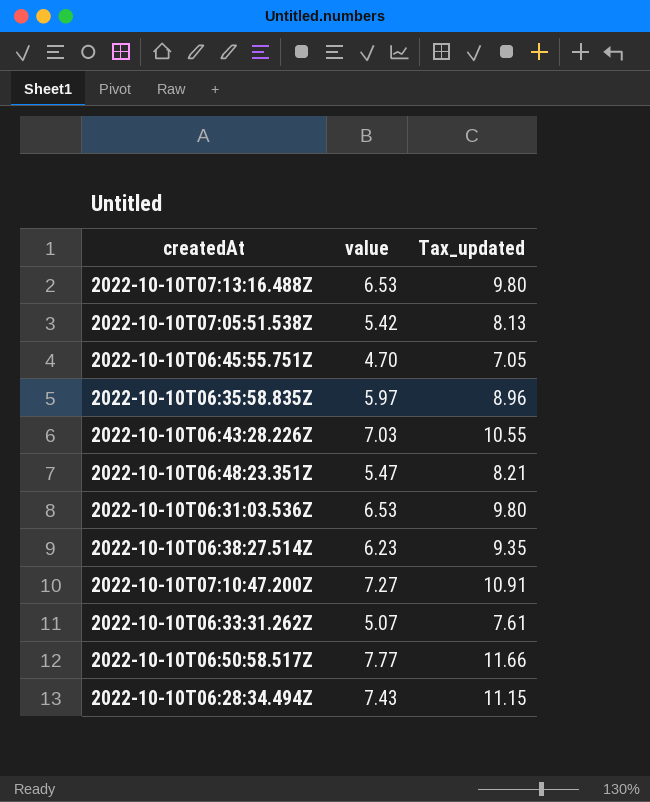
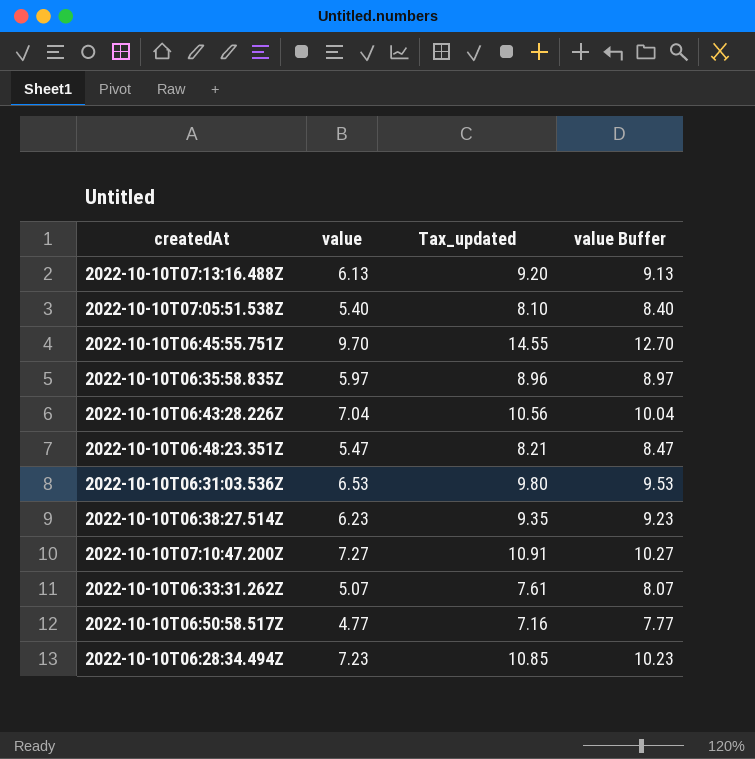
column value Buffer | formula: none -> [value] + 3
2022-10-10T07:13:16.488Z | value: 6.53 -> 6.13
2022-10-10T07:13:16.488Z | Tax_updated: 9.80 -> 9.20
2022-10-10T07:05:51.538Z | value: 5.42 -> 5.40
2022-10-10T07:05:51.538Z | Tax_updated: 8.13 -> 8.10
2022-10-10T06:45:55.751Z | value: 4.70 -> 9.70
2022-10-10T06:45:55.751Z | Tax_updated: 7.05 -> 14.55
2022-10-10T06:43:28.226Z | value: 7.03 -> 7.04
2022-10-10T06:43:28.226Z | Tax_updated: 10.55 -> 10.56
2022-10-10T06:50:58.517Z | value: 7.77 -> 4.77
2022-10-10T06:50:58.517Z | Tax_updated: 11.66 -> 7.16
2022-10-10T06:28:34.494Z | value: 7.43 -> 7.23
2022-10-10T06:28:34.494Z | Tax_updated: 11.15 -> 10.85

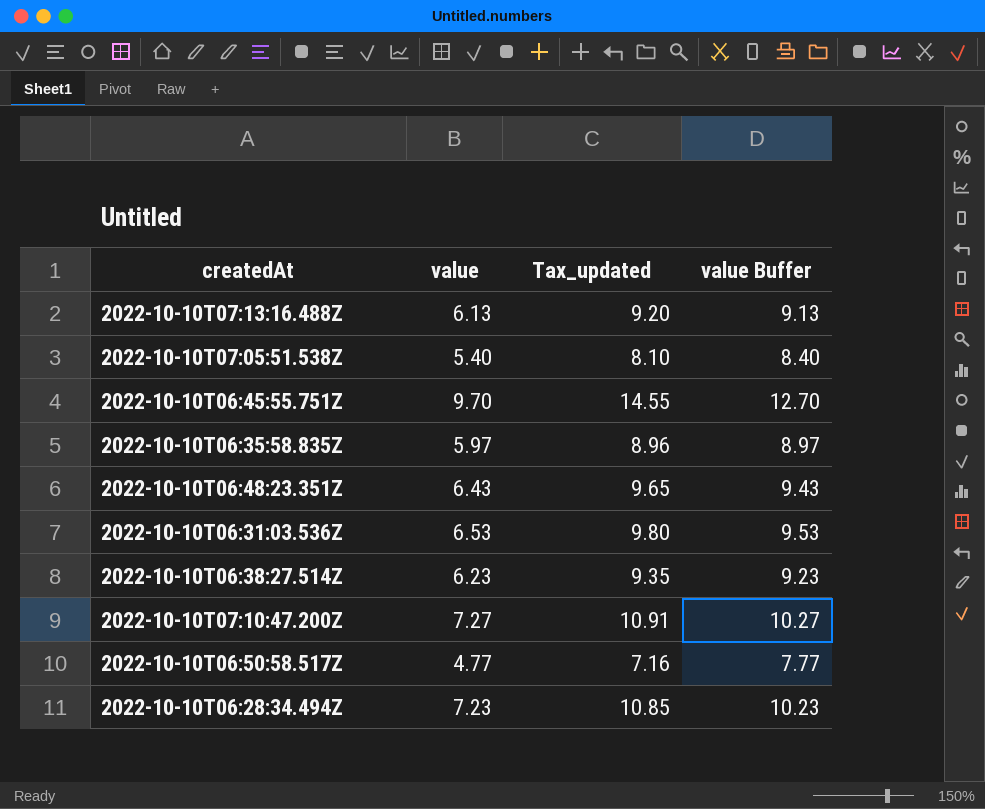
row 2022-10-10T06:43:28.226Z: 7.04 | 10.56 | 10.04 -> none
row 2022-10-10T06:33:31.262Z: 5.07 | 7.61 | 8.07 -> none
2022-10-10T06:48:23.351Z | value: 5.47 -> 6.43
2022-10-10T06:48:23.351Z | Tax_updated: 8.21 -> 9.65
2022-10-10T06:48:23.351Z | value Buffer: 8.47 -> 9.43

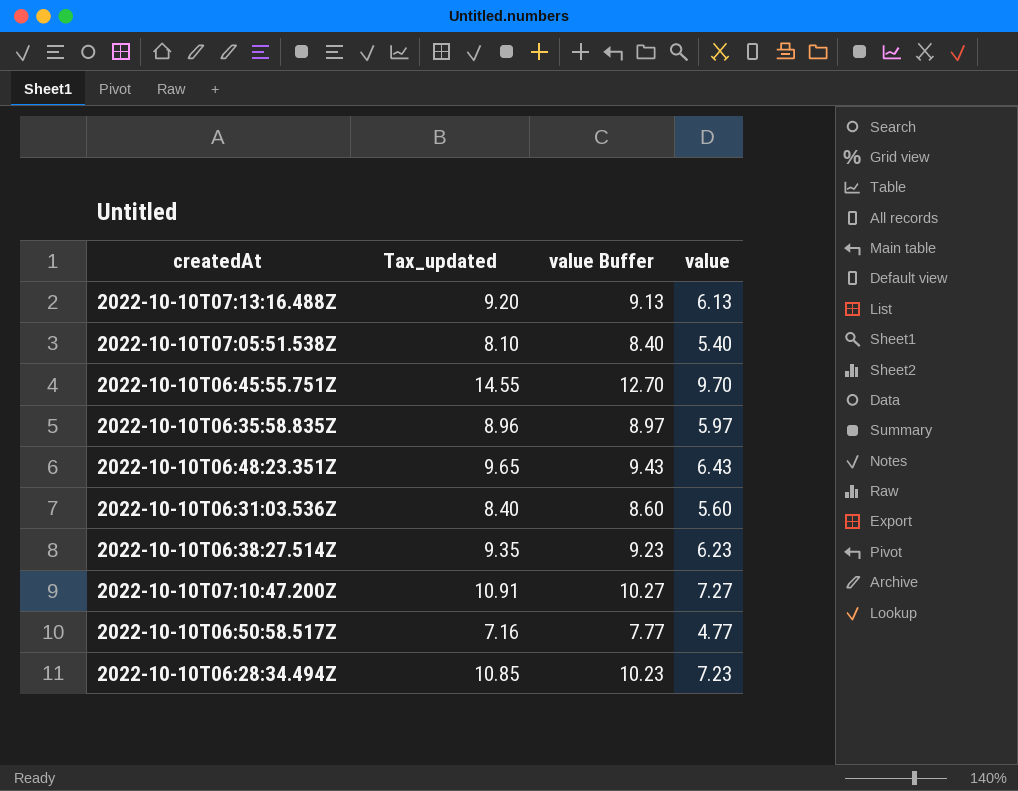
column value | position: 2 -> 4
2022-10-10T06:31:03.536Z | Tax_updated: 9.80 -> 8.40
2022-10-10T06:31:03.536Z | value Buffer: 9.53 -> 8.60
2022-10-10T06:31:03.536Z | value: 6.53 -> 5.60

